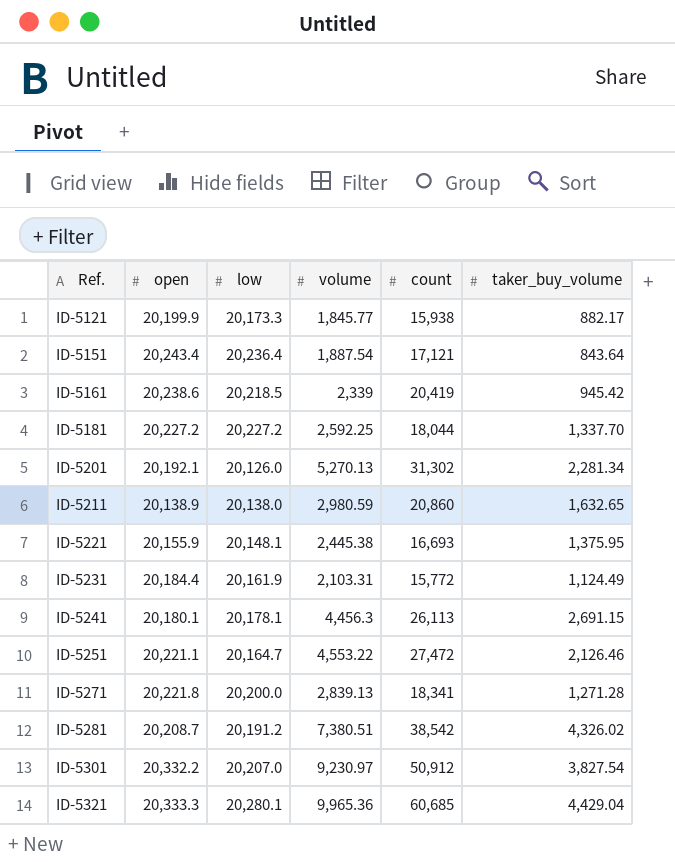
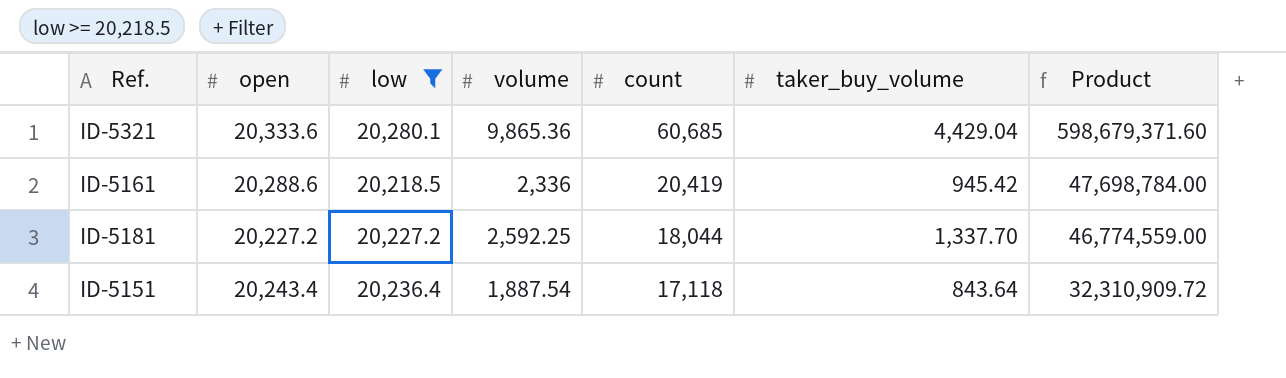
filter: none -> low >= 20,218.5
row order: Ref. ascending -> count descending
column Product | formula: none -> [volume] * [count]
ID-5321 | open: 20,333.3 -> 20,333.6
ID-5321 | volume: 9,965.36 -> 9,865.36
ID-5161 | open: 20,238.6 -> 20,288.6
ID-5161 | volume: 2,339 -> 2,336
ID-5151 | count: 17,121 -> 17,118

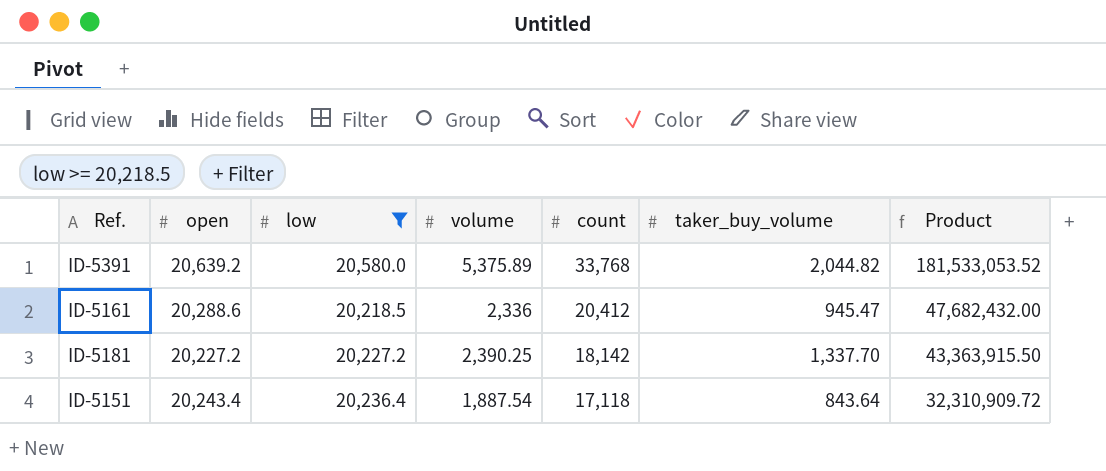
row ID-5321: 20,333.6 | 20,280.1 | 9,865.36 | 60,685 | 4,429.04 | 598,679,371.60 -> none
row ID-5391: none -> 20,639.2 | 20,580.0 | 5,375.89 | 33,768 | 2,044.82 | 181,533,053.52
ID-5161 | count: 20,419 -> 20,412
ID-5161 | taker_buy_volume: 945.42 -> 945.47
ID-5161 | Product: 47,698,784.00 -> 47,682,432.00
ID-5181 | volume: 2,592.25 -> 2,390.25
ID-5181 | count: 18,044 -> 18,142
ID-5181 | Product: 46,774,559.00 -> 43,363,915.50

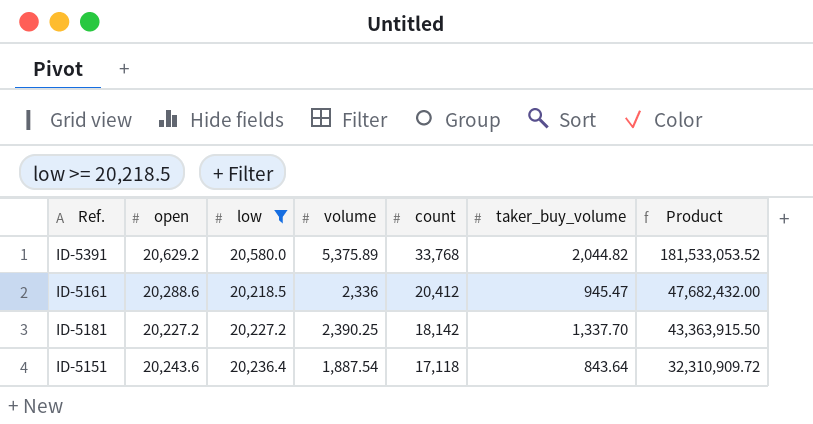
ID-5391 | open: 20,639.2 -> 20,629.2
ID-5151 | open: 20,243.4 -> 20,243.6

